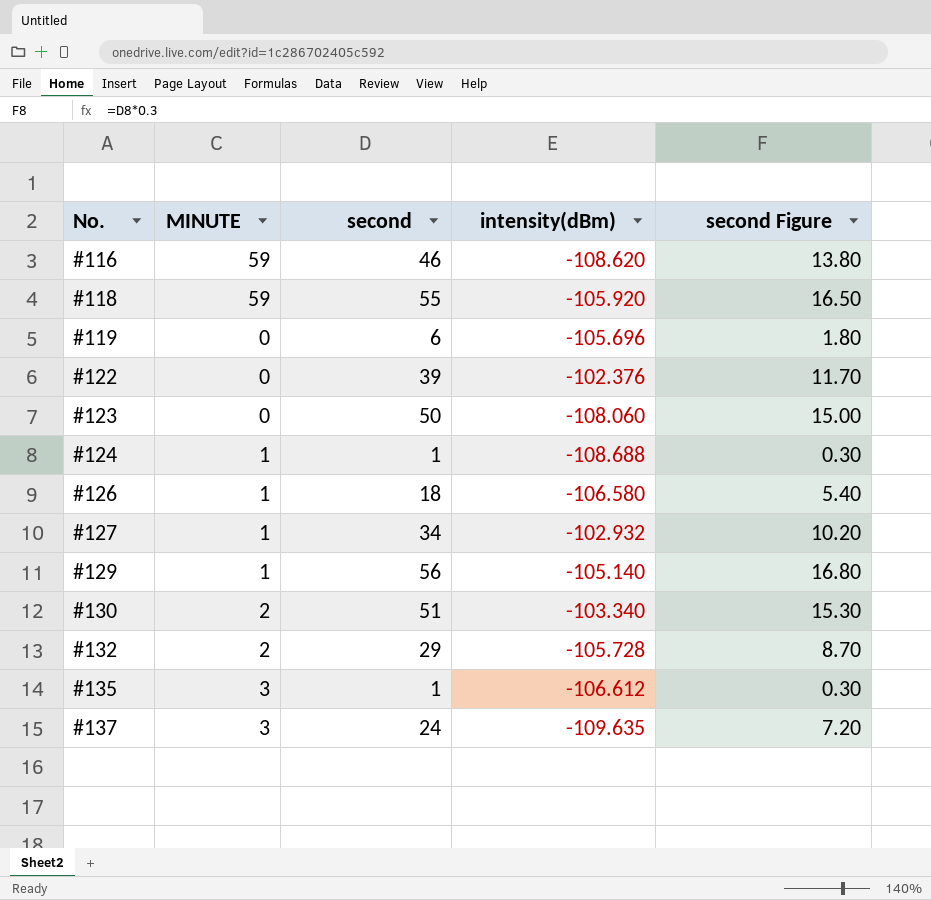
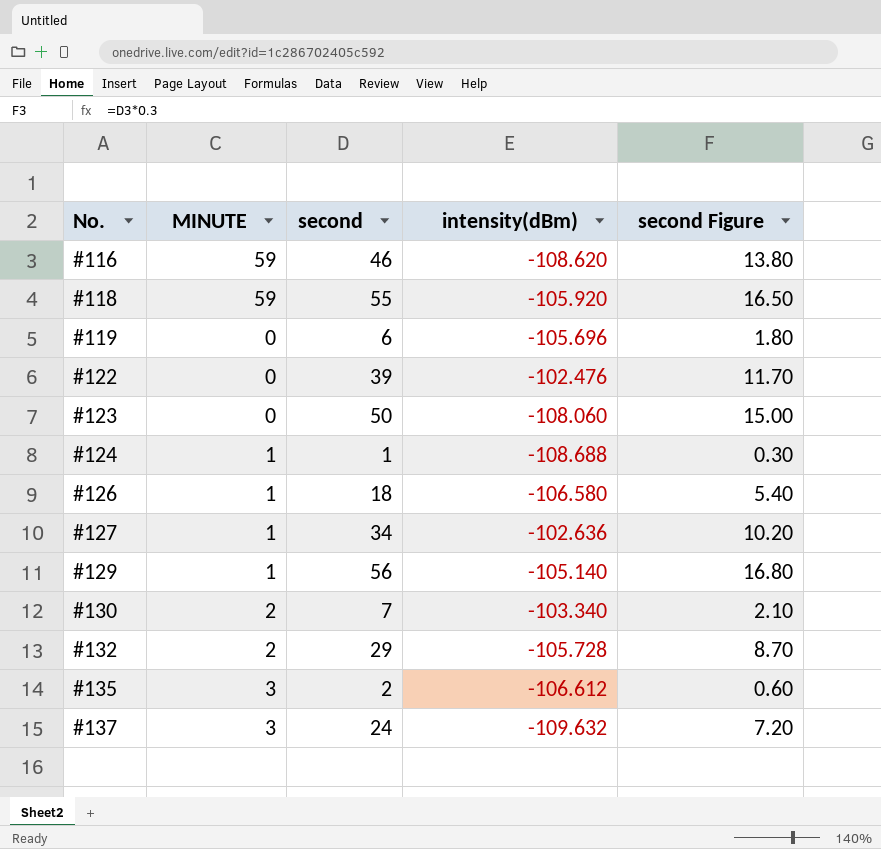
#122 | intensity(dBm): -102.376 -> -102.476
#127 | intensity(dBm): -102.932 -> -102.636
#130 | second: 51 -> 7
#130 | second Figure: 15.30 -> 2.10
#135 | second: 1 -> 2
#135 | second Figure: 0.30 -> 0.60
#137 | intensity(dBm): -109.635 -> -109.632

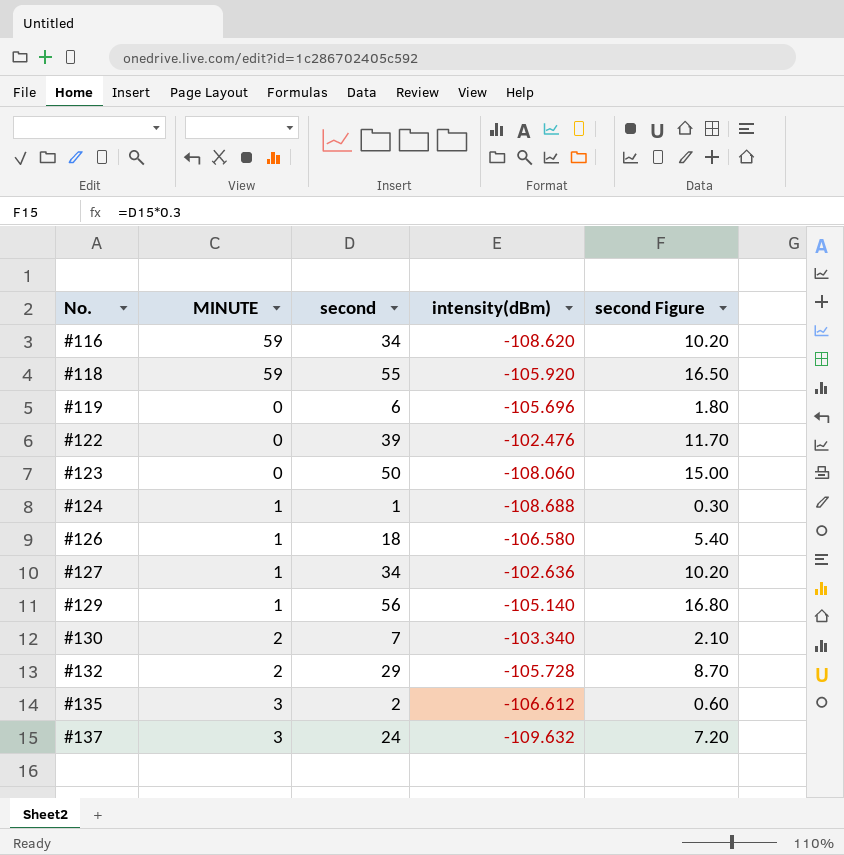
#116 | second: 46 -> 34
#116 | second Figure: 13.80 -> 10.20

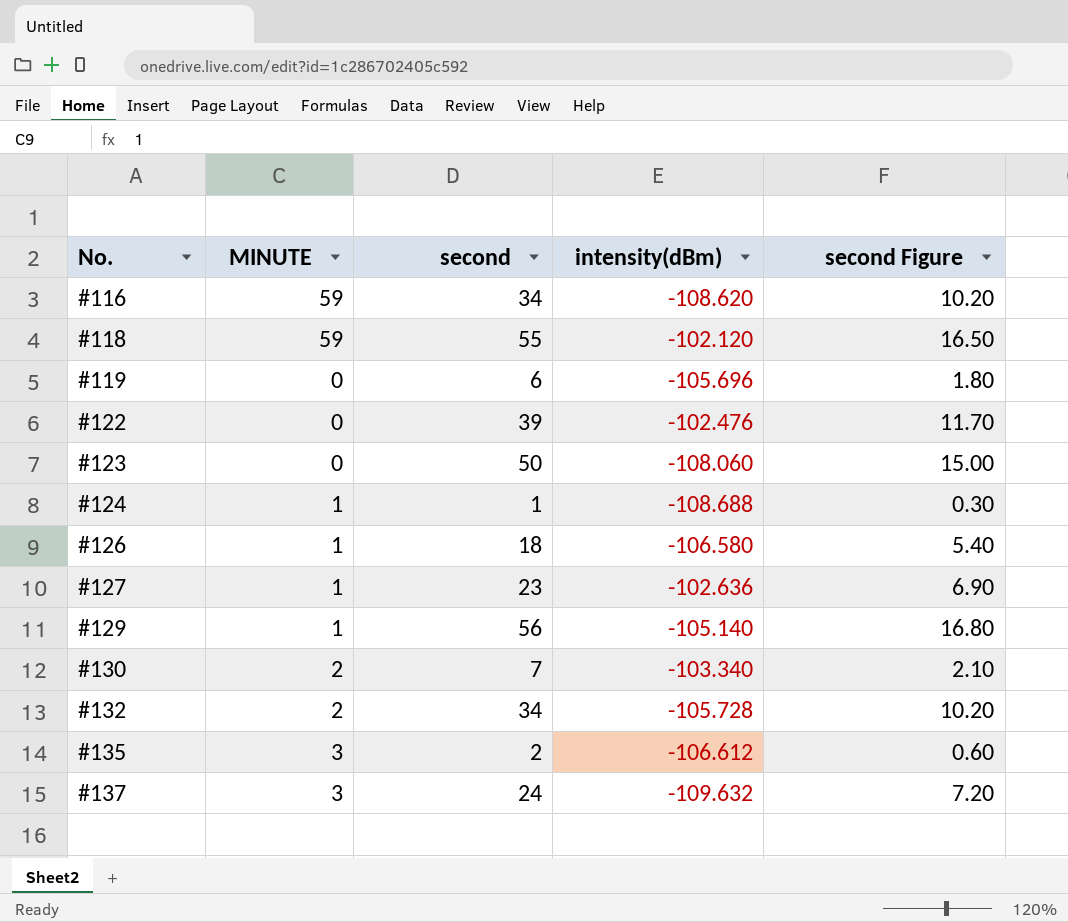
#118 | intensity(dBm): -105.920 -> -102.120
#127 | second: 34 -> 23
#127 | second Figure: 10.20 -> 6.90
#132 | second: 29 -> 34
#132 | second Figure: 8.70 -> 10.20

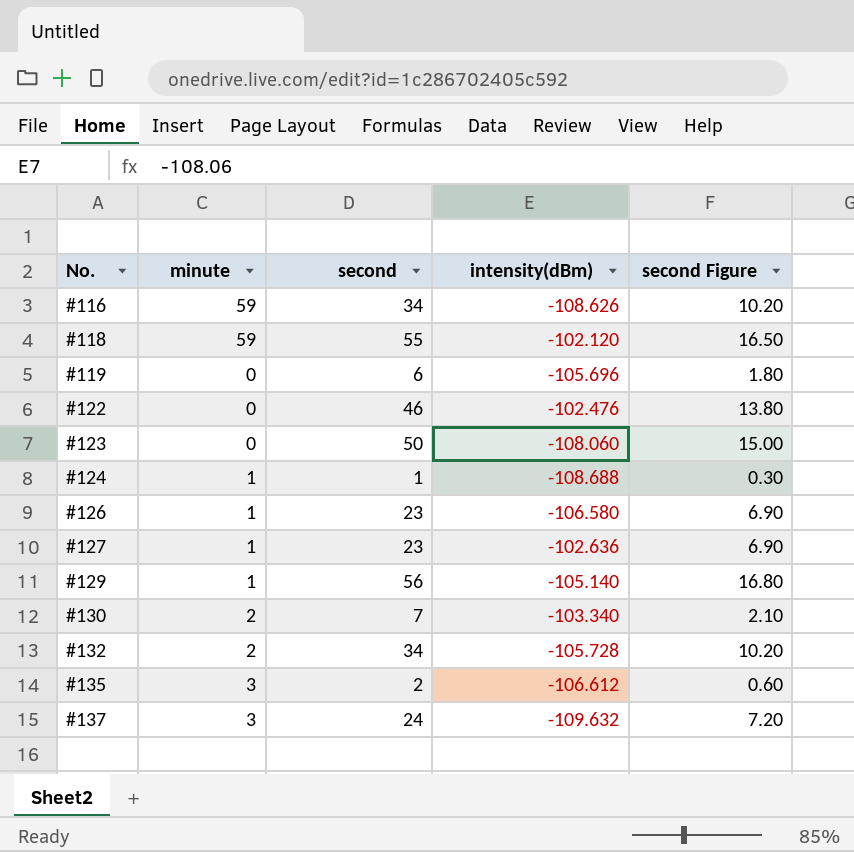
column name: MINUTE -> minute
#116 | intensity(dBm): -108.620 -> -108.626
#122 | second: 39 -> 46
#122 | second Figure: 11.70 -> 13.80
#126 | second: 18 -> 23
#126 | second Figure: 5.40 -> 6.90

